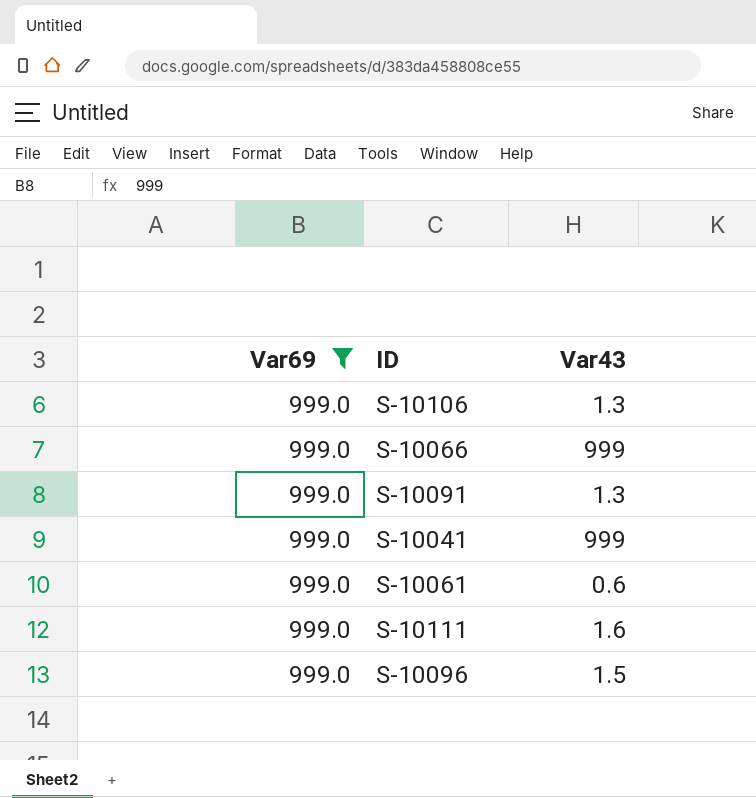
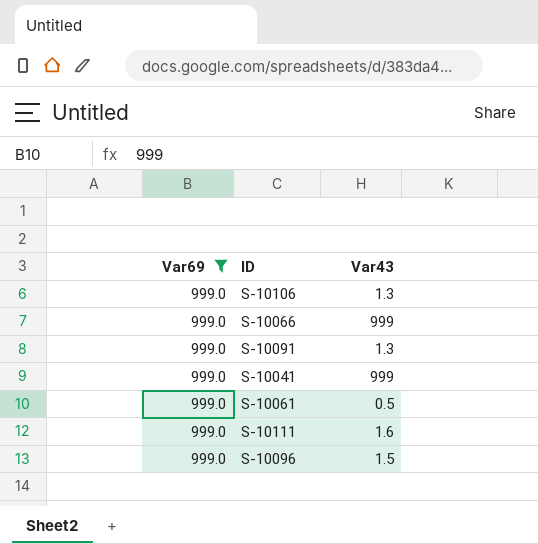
S-10061 | Var43: 0.6 -> 0.5

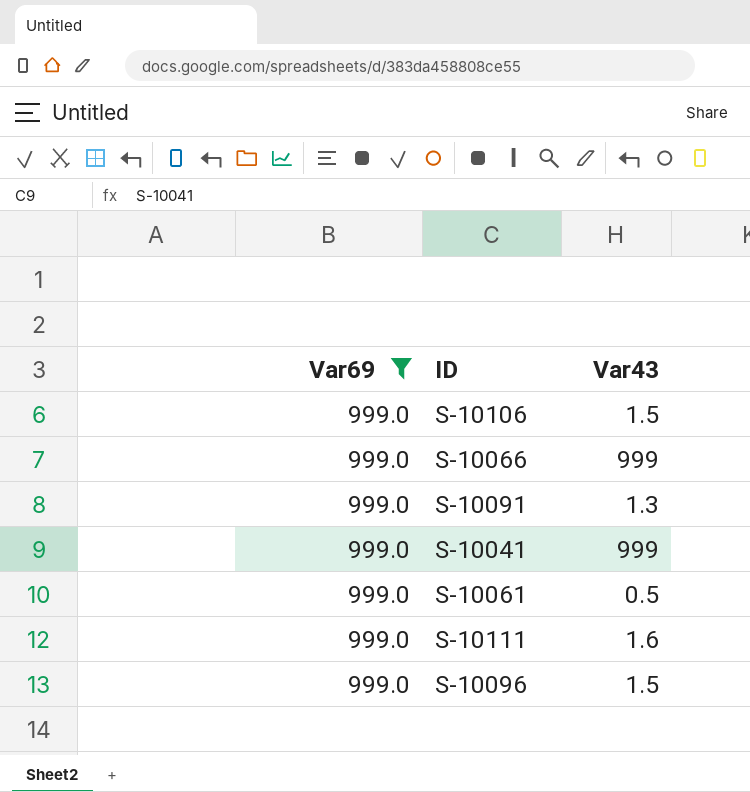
S-10106 | Var43: 1.3 -> 1.5

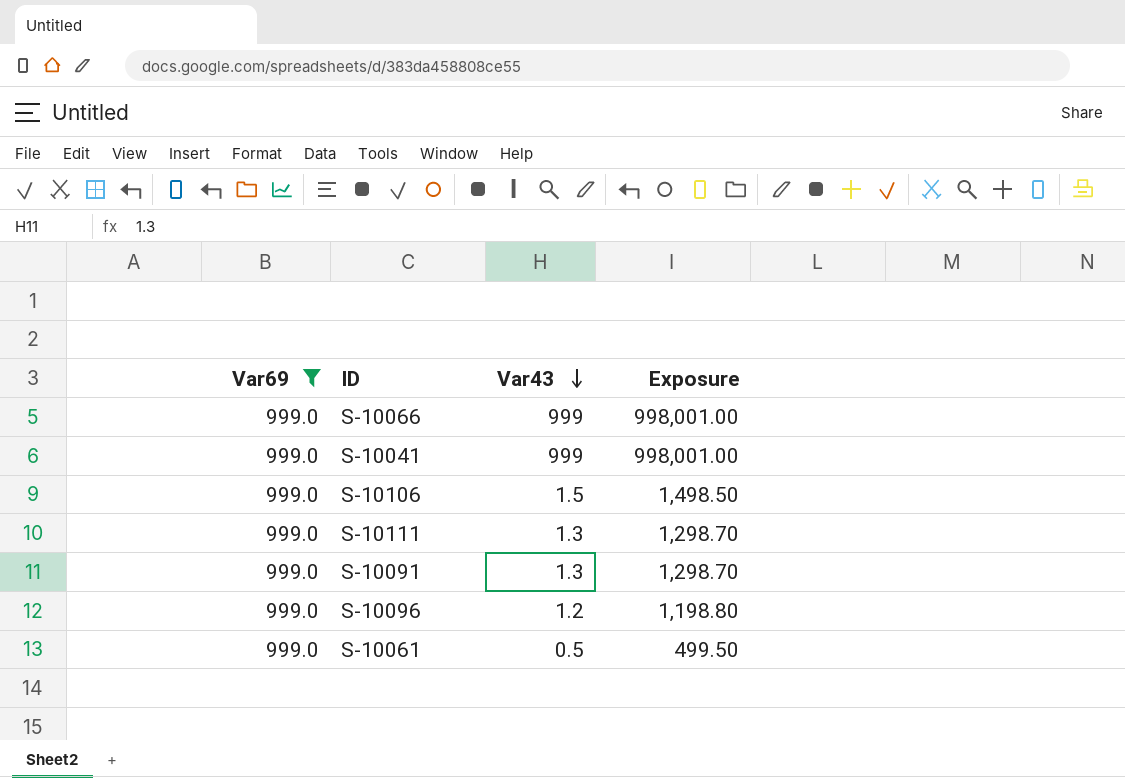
row order: none -> Var43 descending
column Exposure | formula: none -> [Var69] * [Var43]
S-10111 | Var43: 1.6 -> 1.3
S-10096 | Var43: 1.5 -> 1.2

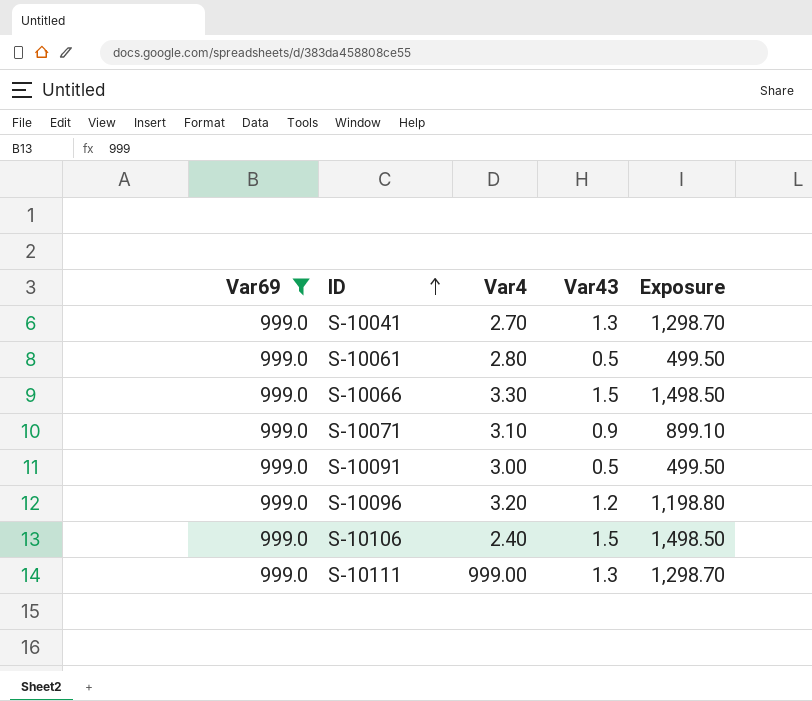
row order: Var43 descending -> ID ascending
column Var4 | position: none -> 3
S-10041 | Var43: 999 -> 1.3
S-10041 | Exposure: 998,001.00 -> 1,298.70
S-10066 | Var43: 999 -> 1.5
S-10066 | Exposure: 998,001.00 -> 1,498.50
row S-10071: none -> 999.0 | 3.10 | 0.9 | 899.10
S-10091 | Var43: 1.3 -> 0.5
S-10091 | Exposure: 1,298.70 -> 499.50

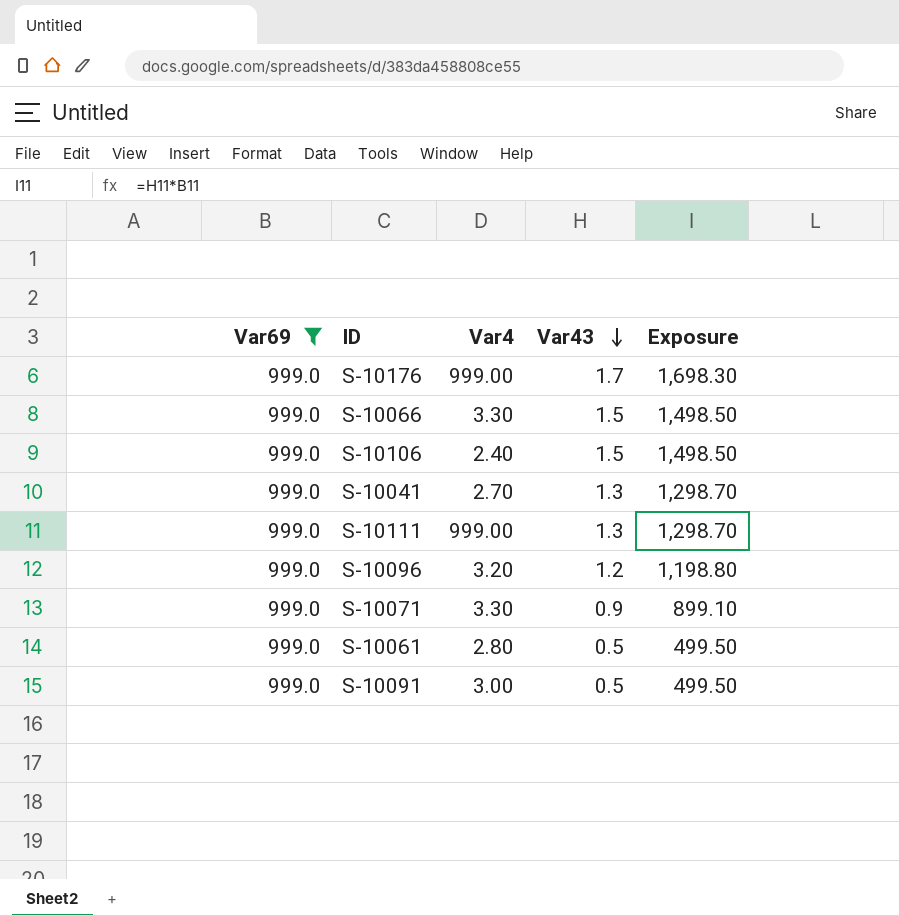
row order: ID ascending -> Var43 descending
row S-10176: none -> 999.0 | 999.00 | 1.7 | 1,698.30
S-10071 | Var4: 3.10 -> 3.30

